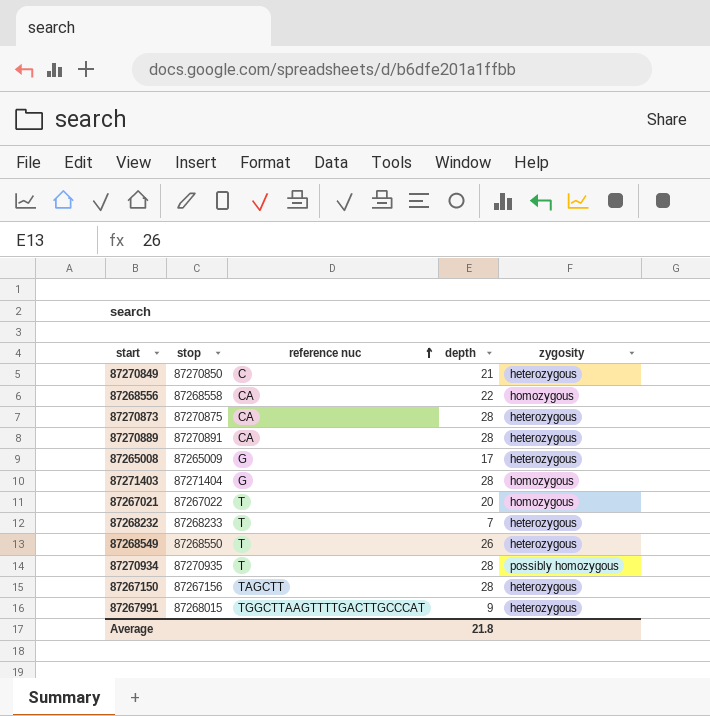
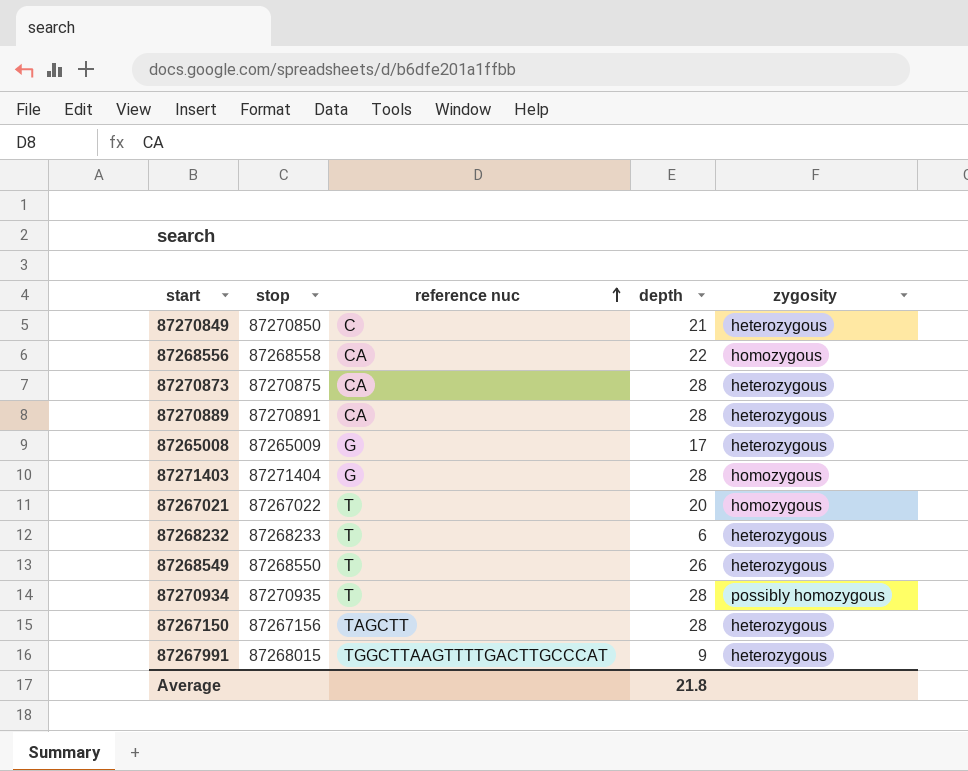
87268232 | depth: 7 -> 6

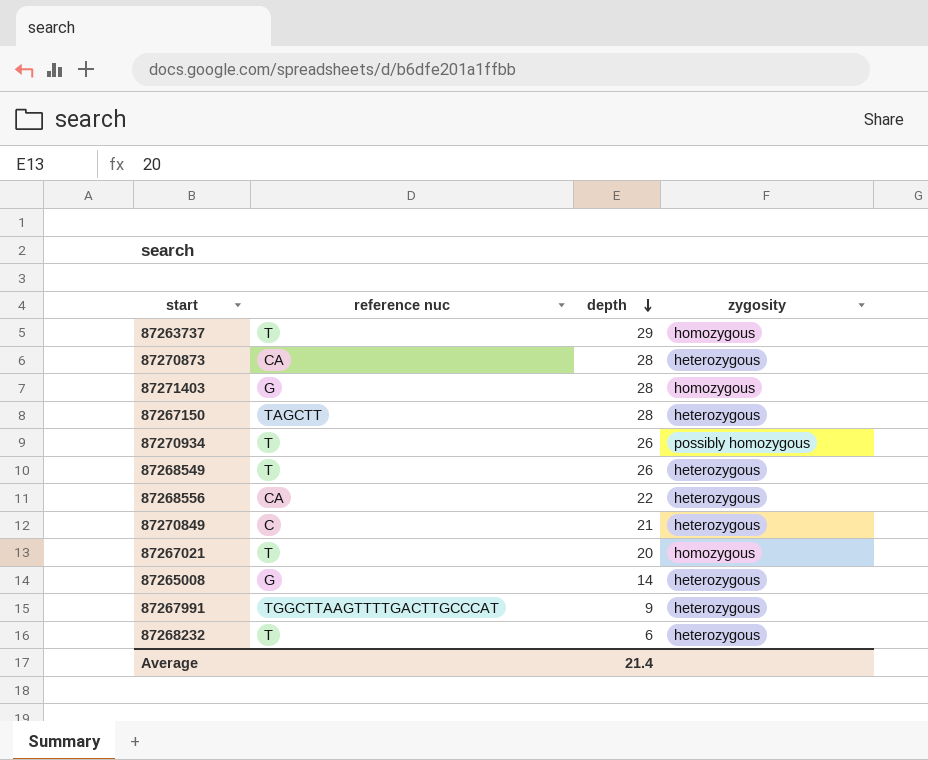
row order: reference nuc ascending -> depth descending
column stop | position: 2 -> none
row 87270889: 87270891 | CA | 28 | heterozygous -> none
row 87263737: none -> T | 29 | homozygous
87270934 | depth: 28 -> 26
87268556 | zygosity: homozygous -> heterozygous
87265008 | depth: 17 -> 14
Average | depth: 21.8 -> 21.4

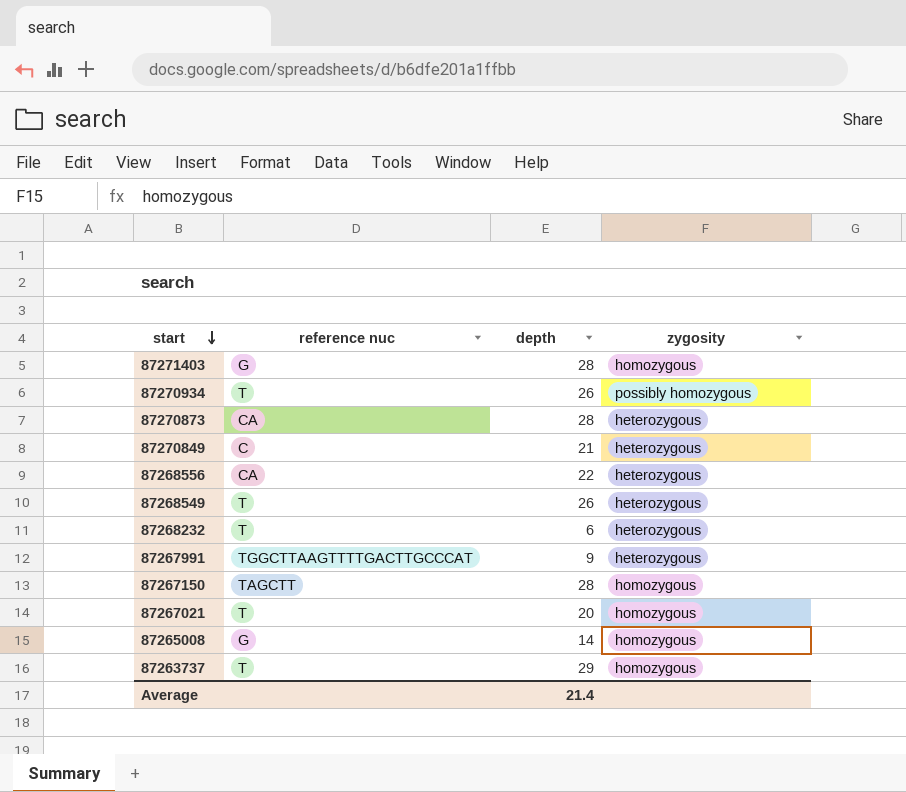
row order: depth descending -> start descending
87267150 | zygosity: heterozygous -> homozygous
87265008 | zygosity: heterozygous -> homozygous

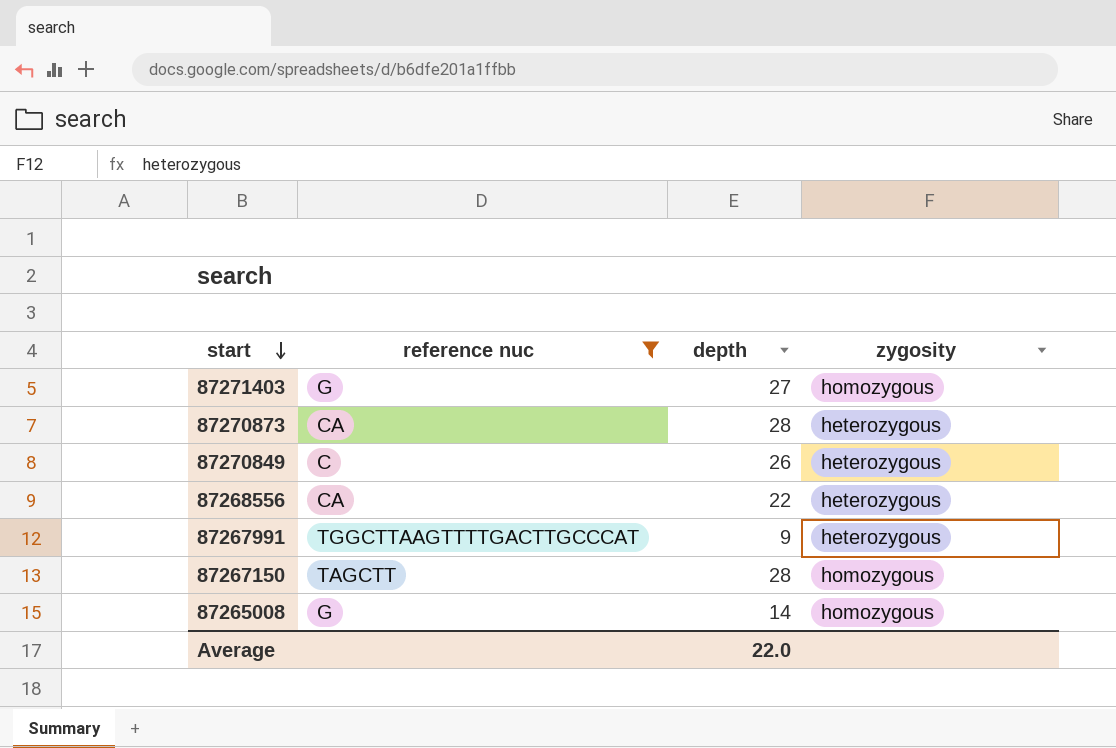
filter: none -> reference nuc != T
87271403 | depth: 28 -> 27
87270849 | depth: 21 -> 26
Average | depth: 21.4 -> 22.0

